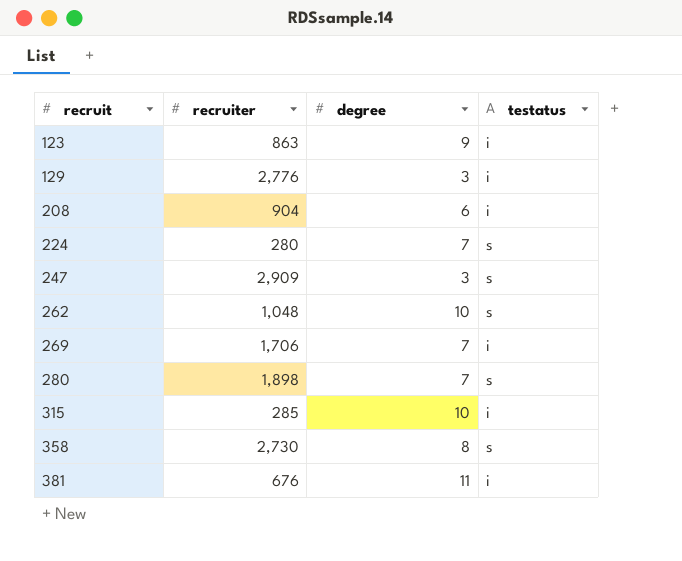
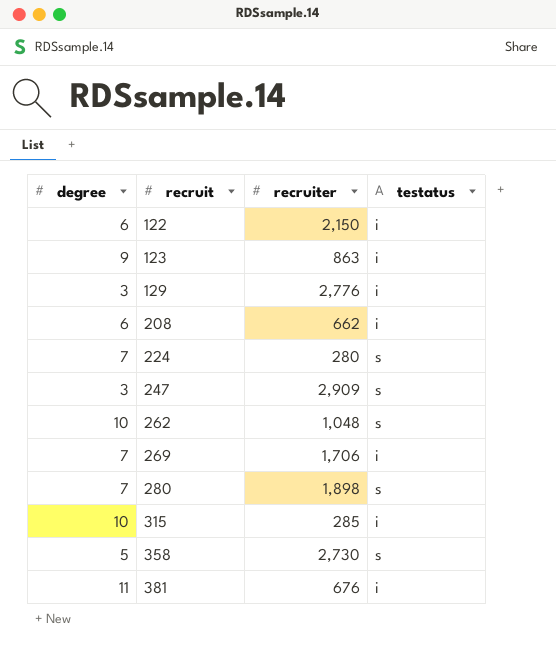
column degree | position: 3 -> 1
row 122: none -> 6 | 2,150 | i
208 | recruiter: 904 -> 662
358 | degree: 8 -> 5

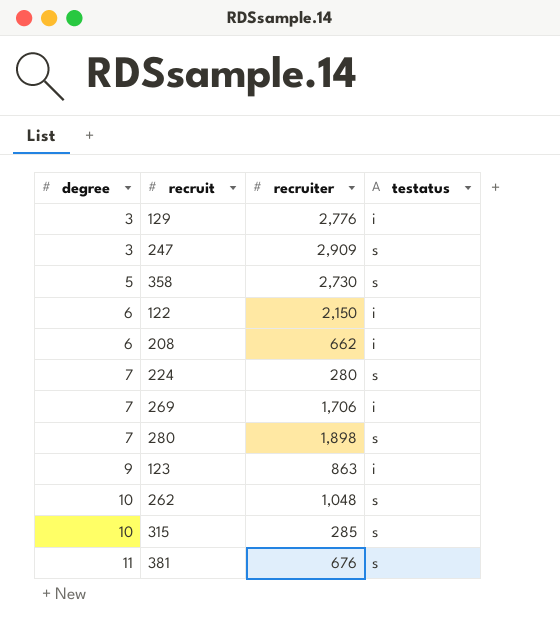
row order: recruit ascending -> degree ascending
315 | testatus: i -> s
381 | testatus: i -> s

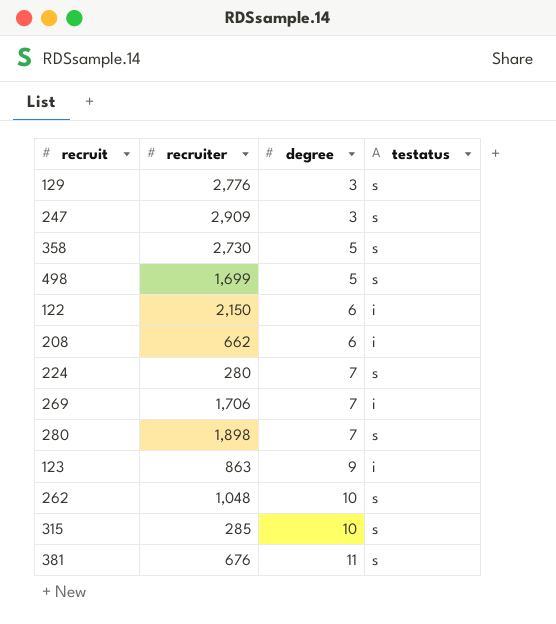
column degree | position: 1 -> 3
129 | testatus: i -> s
row 498: none -> 1,699 | 5 | s

